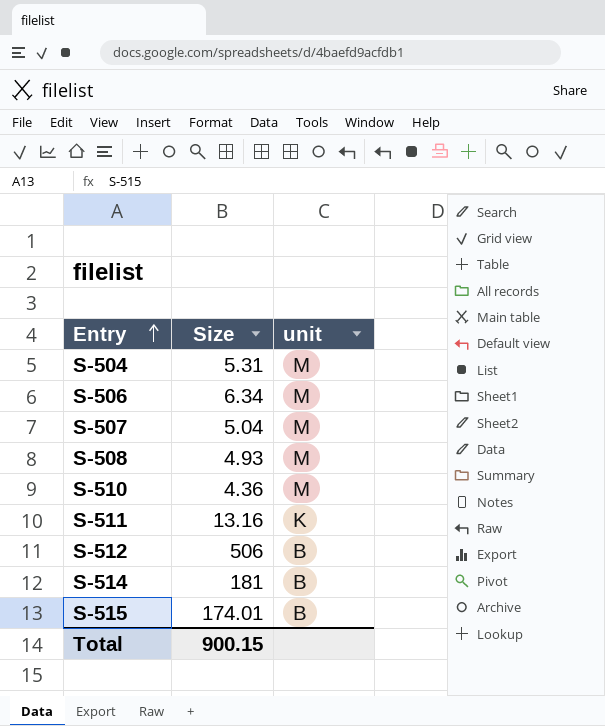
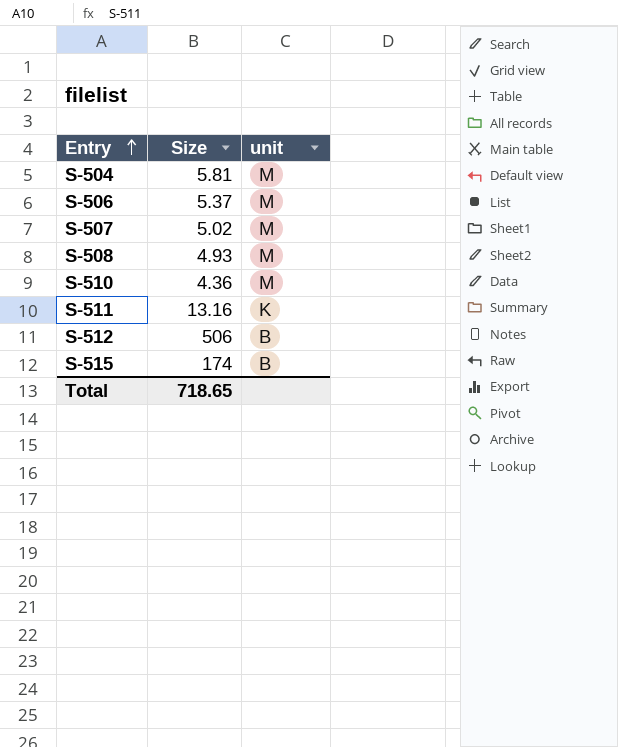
row S-514: 181 | B -> none
S-504 | Size: 5.31 -> 5.81
S-506 | Size: 6.34 -> 5.37
S-507 | Size: 5.04 -> 5.02
S-515 | Size: 174.01 -> 174
Total | Size: 900.15 -> 718.65

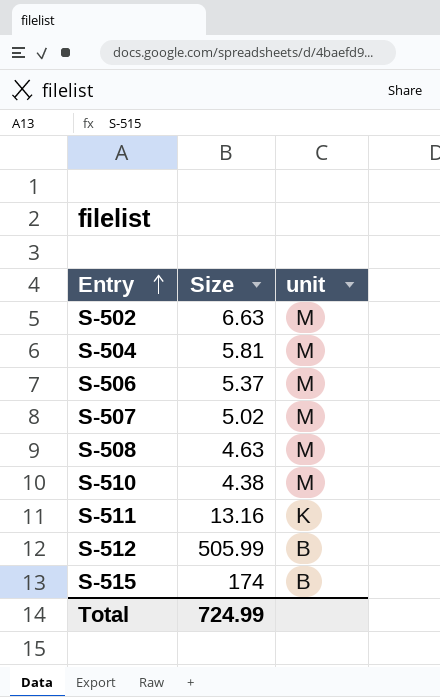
row S-502: none -> 6.63 | M
S-508 | Size: 4.93 -> 4.63
S-510 | Size: 4.36 -> 4.38
S-512 | Size: 506 -> 505.99
Total | Size: 718.65 -> 724.99

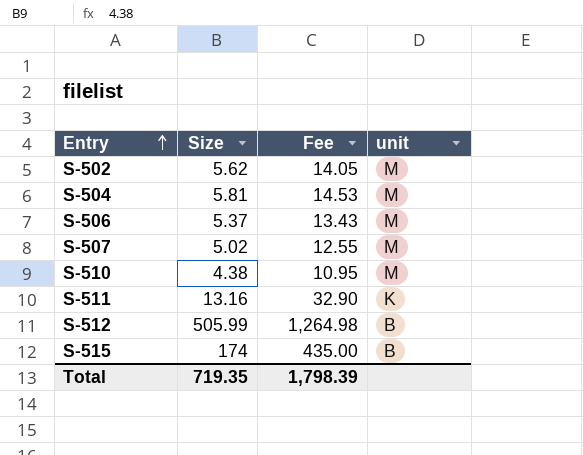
column Fee | formula: none -> [Size] * 2.5
row S-508: 4.63 | M -> none
S-502 | Size: 6.63 -> 5.62
Total | Size: 724.99 -> 719.35

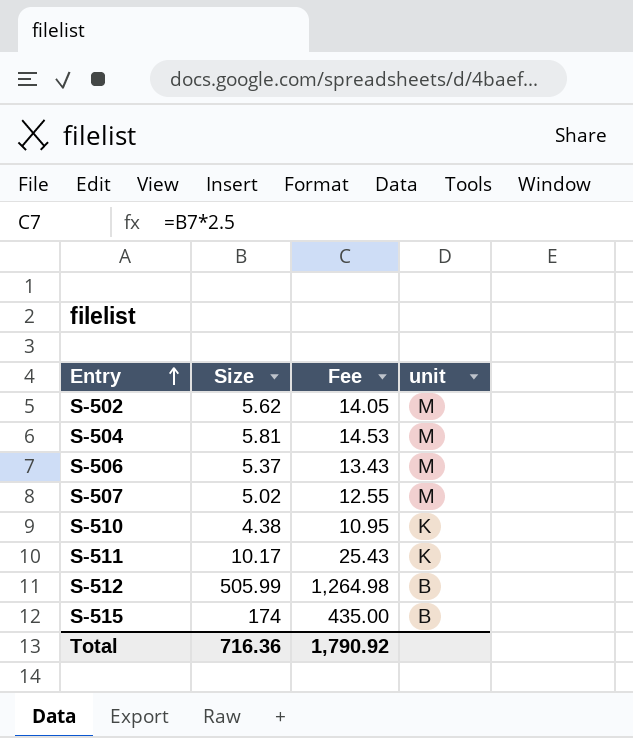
S-510 | unit: M -> K
S-511 | Size: 13.16 -> 10.17
S-511 | Fee: 32.90 -> 25.43
Total | Size: 719.35 -> 716.36
Total | Fee: 1,798.39 -> 1,790.92

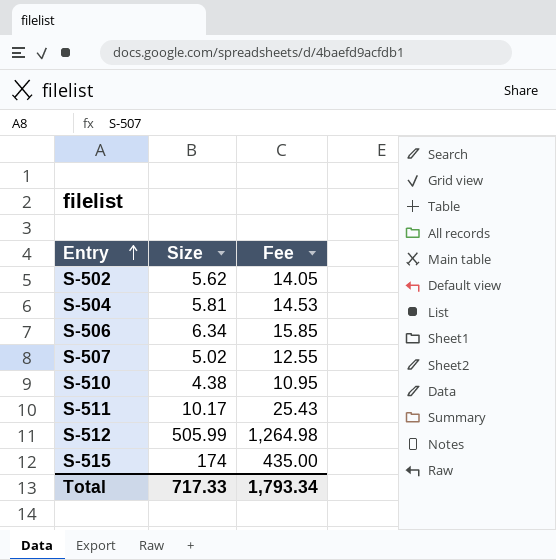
column unit | position: 4 -> none
S-506 | Size: 5.37 -> 6.34
S-506 | Fee: 13.43 -> 15.85
Total | Size: 716.36 -> 717.33
Total | Fee: 1,790.92 -> 1,793.34

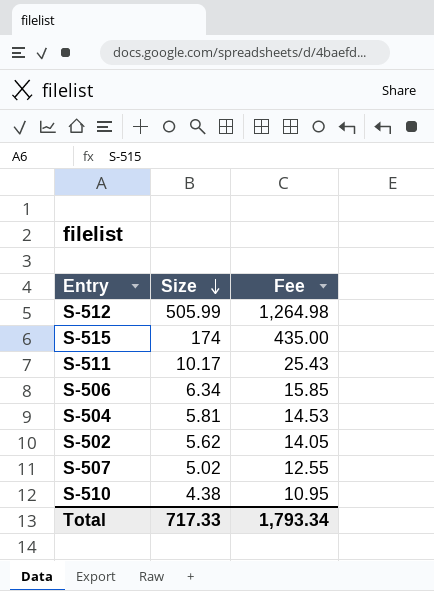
row order: Entry ascending -> Size descending

